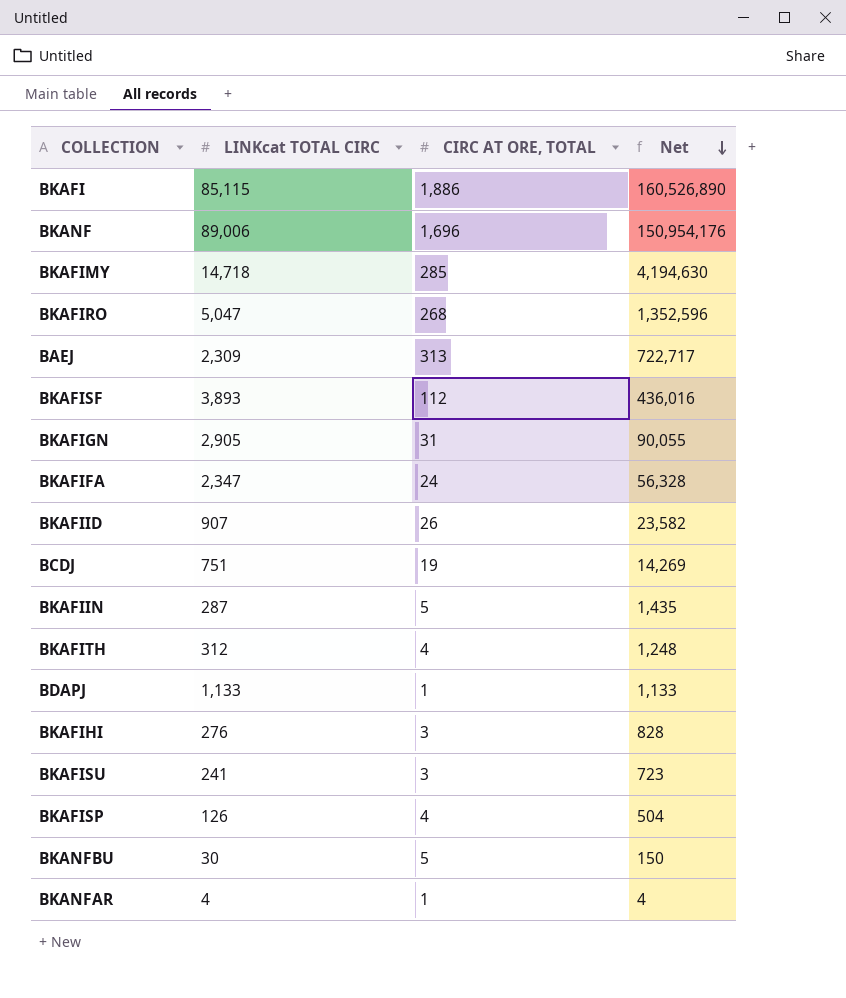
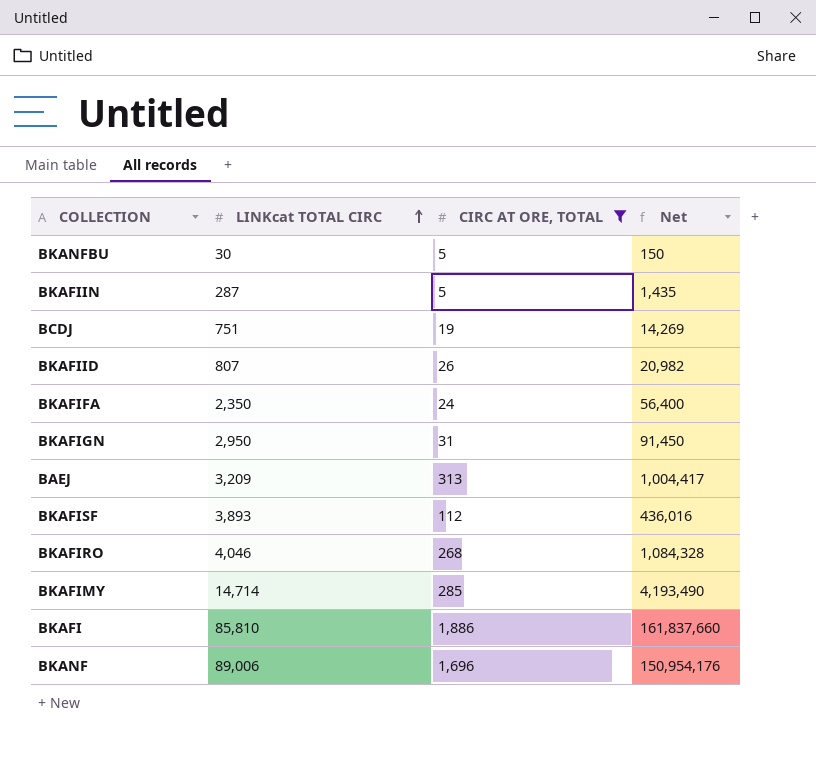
filter: none -> CIRC AT ORE, TOTAL >= 5
row order: Net descending -> LINKcat TOTAL CIRC ascending
BKAFIID | LINKcat TOTAL CIRC: 907 -> 807
BKAFIID | Net: 23,582 -> 20,982
BKAFIFA | LINKcat TOTAL CIRC: 2,347 -> 2,350
BKAFIFA | Net: 56,328 -> 56,400
BKAFIGN | LINKcat TOTAL CIRC: 2,905 -> 2,950
BKAFIGN | Net: 90,055 -> 91,450
BAEJ | LINKcat TOTAL CIRC: 2,309 -> 3,209
BAEJ | Net: 722,717 -> 1,004,417
BKAFIRO | LINKcat TOTAL CIRC: 5,047 -> 4,046
BKAFIRO | Net: 1,352,596 -> 1,084,328
BKAFIMY | LINKcat TOTAL CIRC: 14,718 -> 14,714
BKAFIMY | Net: 4,194,630 -> 4,193,490
BKAFI | LINKcat TOTAL CIRC: 85,115 -> 85,810
BKAFI | Net: 160,526,890 -> 161,837,660

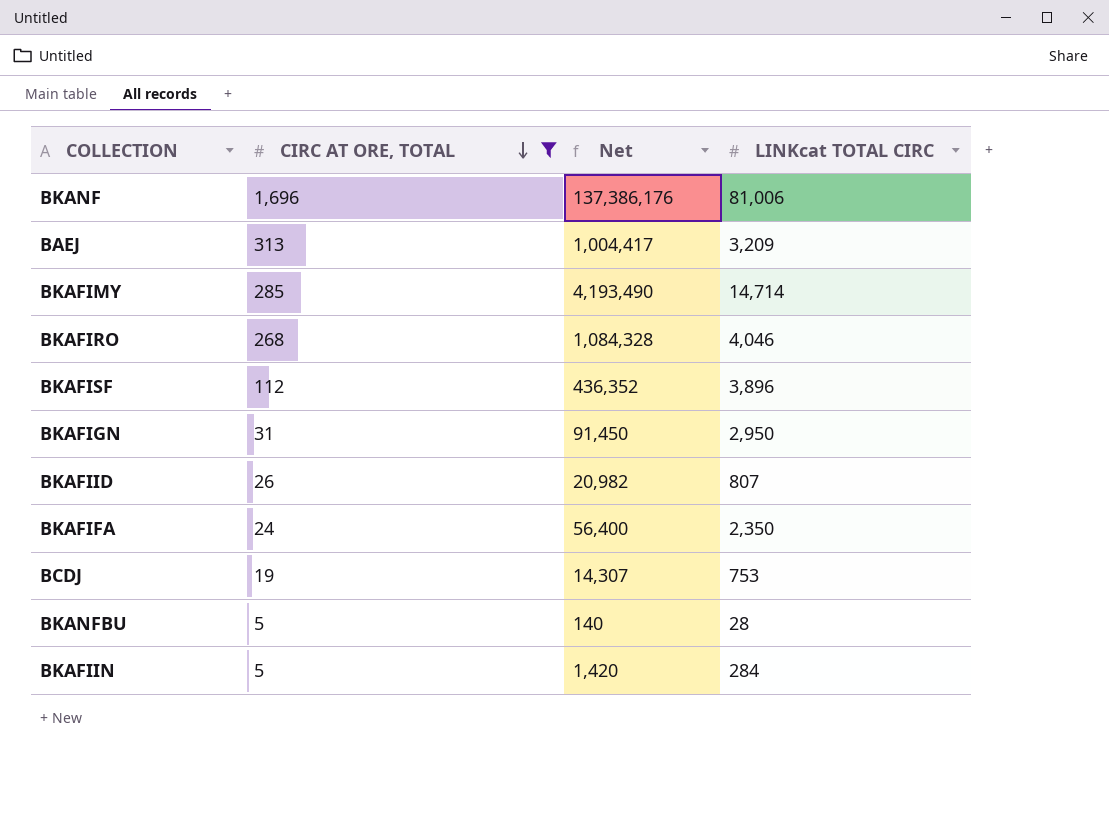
row order: LINKcat TOTAL CIRC ascending -> CIRC AT ORE, TOTAL descending
column LINKcat TOTAL CIRC | position: 2 -> 4
row BKAFI: 85,810 | 1,886 | 161,837,660 -> none
BKANF | Net: 150,954,176 -> 137,386,176
BKANF | LINKcat TOTAL CIRC: 89,006 -> 81,006
BKAFISF | Net: 436,016 -> 436,352
BKAFISF | LINKcat TOTAL CIRC: 3,893 -> 3,896
BCDJ | Net: 14,269 -> 14,307
BCDJ | LINKcat TOTAL CIRC: 751 -> 753
BKANFBU | Net: 150 -> 140
BKANFBU | LINKcat TOTAL CIRC: 30 -> 28
BKAFIIN | Net: 1,435 -> 1,420
BKAFIIN | LINKcat TOTAL CIRC: 287 -> 284

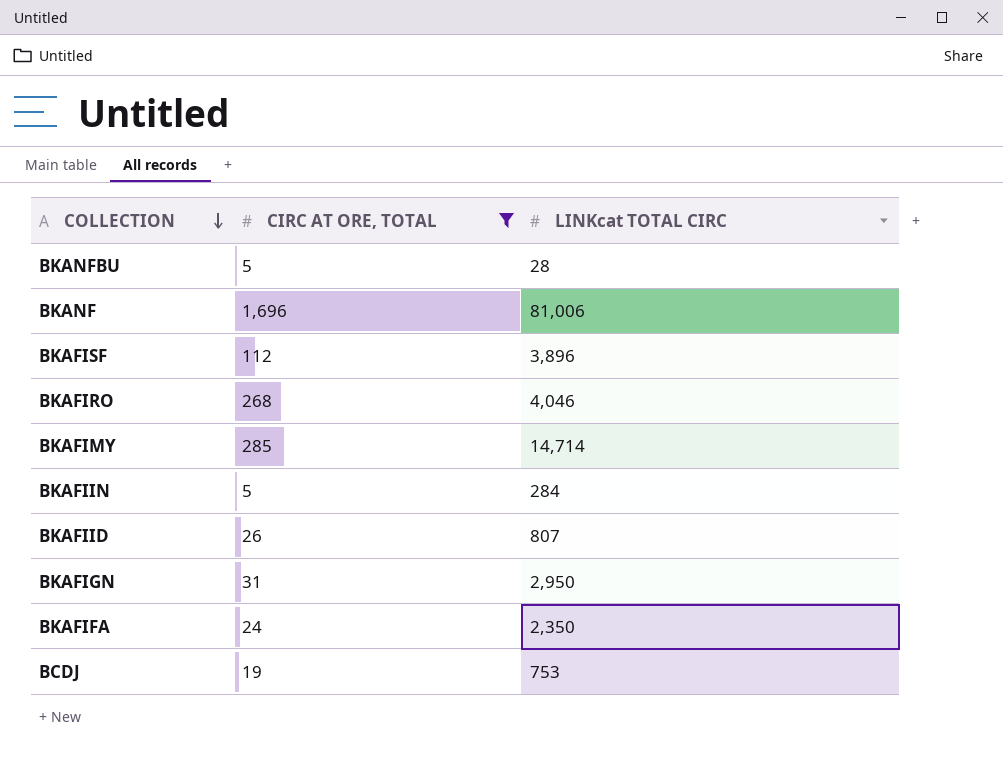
row order: CIRC AT ORE, TOTAL descending -> COLLECTION descending
column Net | formula: [CIRC AT ORE, TOTAL] * [LINKcat TOTAL CIRC] -> none
row BAEJ: 313 | 1,004,417 | 3,209 -> none

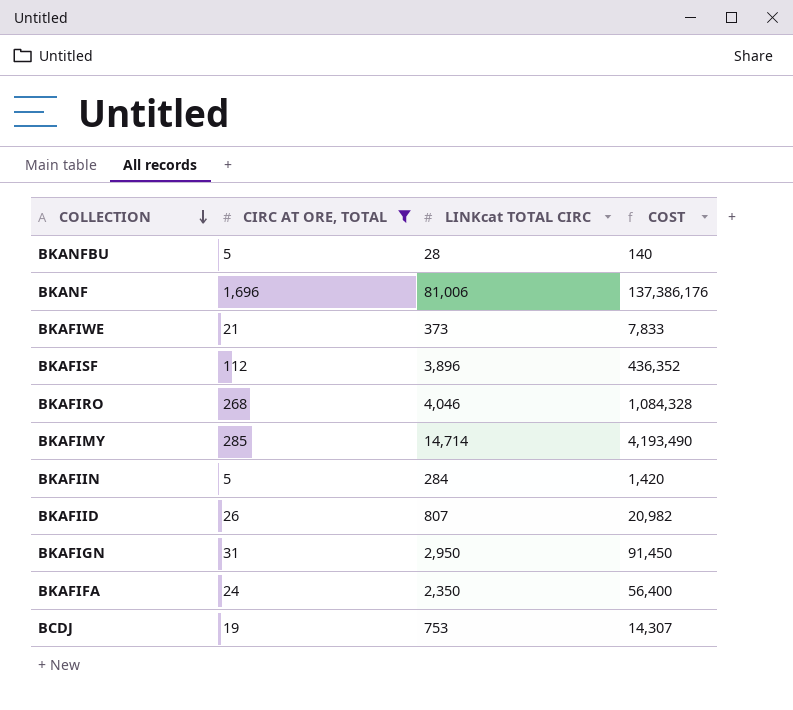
column COST | formula: none -> [CIRC AT ORE, TOTAL] * [LINKcat TOTAL CIRC]
row BKAFIWE: none -> 21 | 373 | 7,833

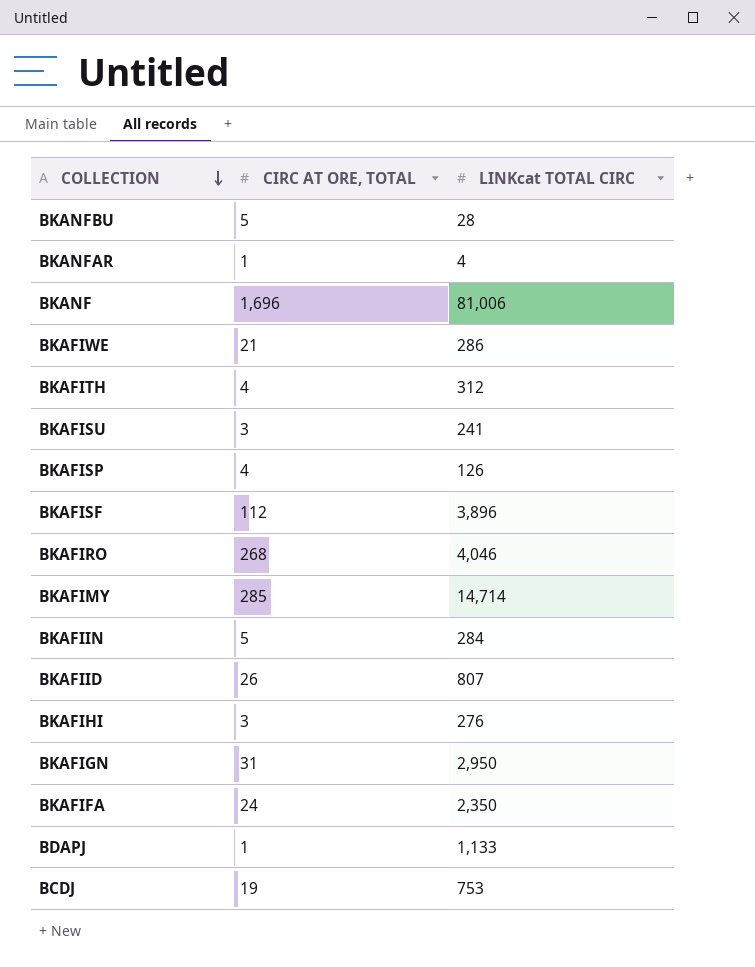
filter: CIRC AT ORE, TOTAL >= 5 -> none
column COST | formula: [CIRC AT ORE, TOTAL] * [LINKcat TOTAL CIRC] -> none
BKAFIWE | LINKcat TOTAL CIRC: 373 -> 286

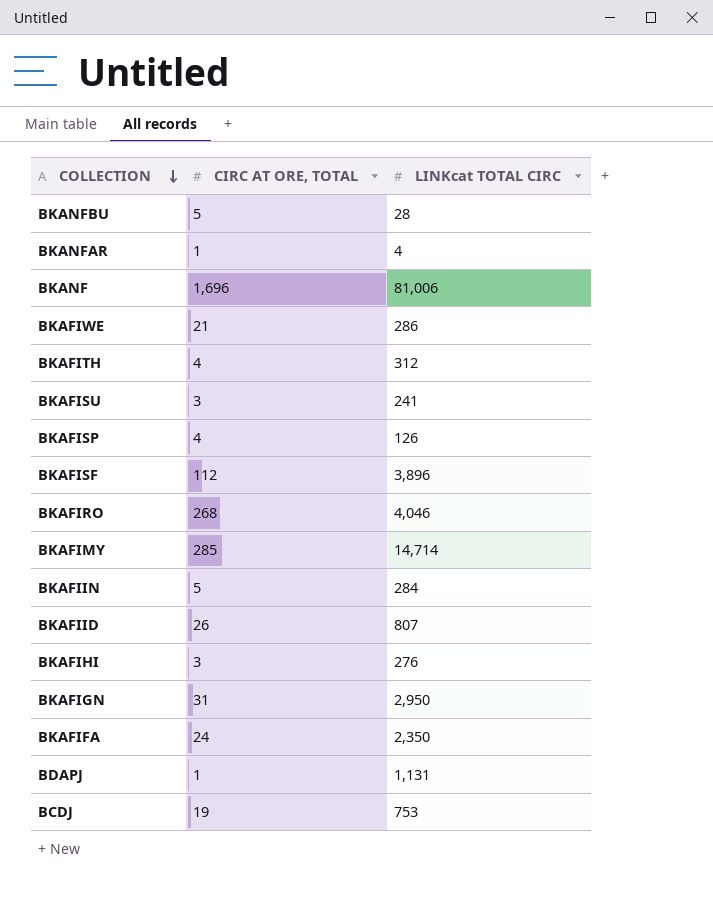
BDAPJ | LINKcat TOTAL CIRC: 1,133 -> 1,131

